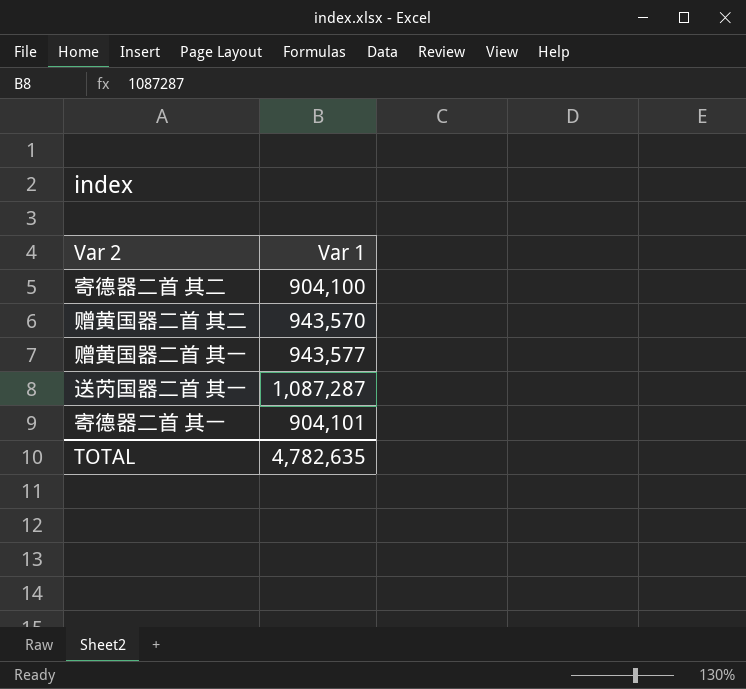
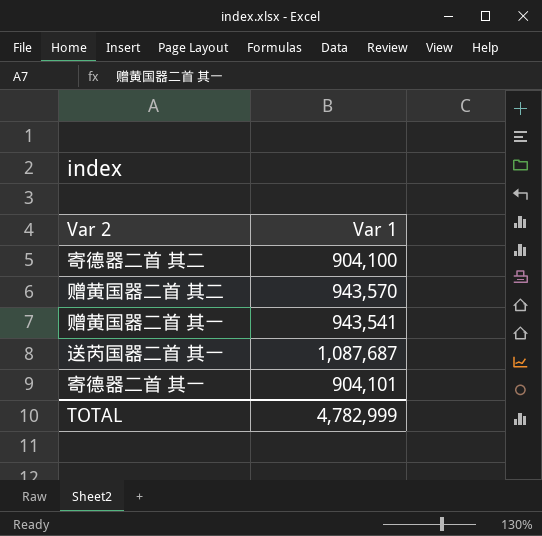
赠黄国器二首 其一 | Var 1: 943,577 -> 943,541
送芮国器二首 其一 | Var 1: 1,087,287 -> 1,087,687
TOTAL | Var 1: 4,782,635 -> 4,782,999

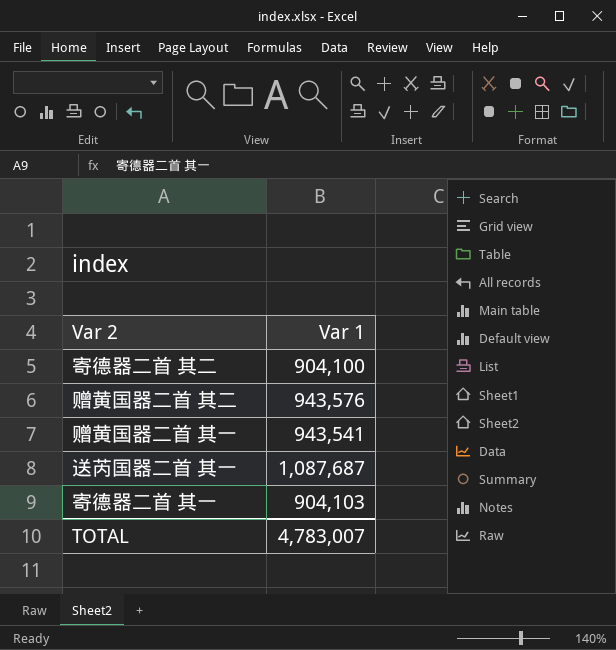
赠黄国器二首 其二 | Var 1: 943,570 -> 943,576
寄德器二首 其一 | Var 1: 904,101 -> 904,103
TOTAL | Var 1: 4,782,999 -> 4,783,007

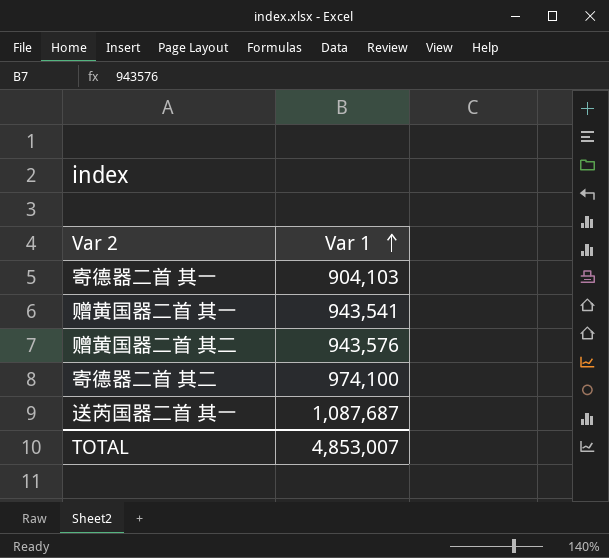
row order: none -> Var 1 ascending
寄德器二首 其二 | Var 1: 904,100 -> 974,100
TOTAL | Var 1: 4,783,007 -> 4,853,007

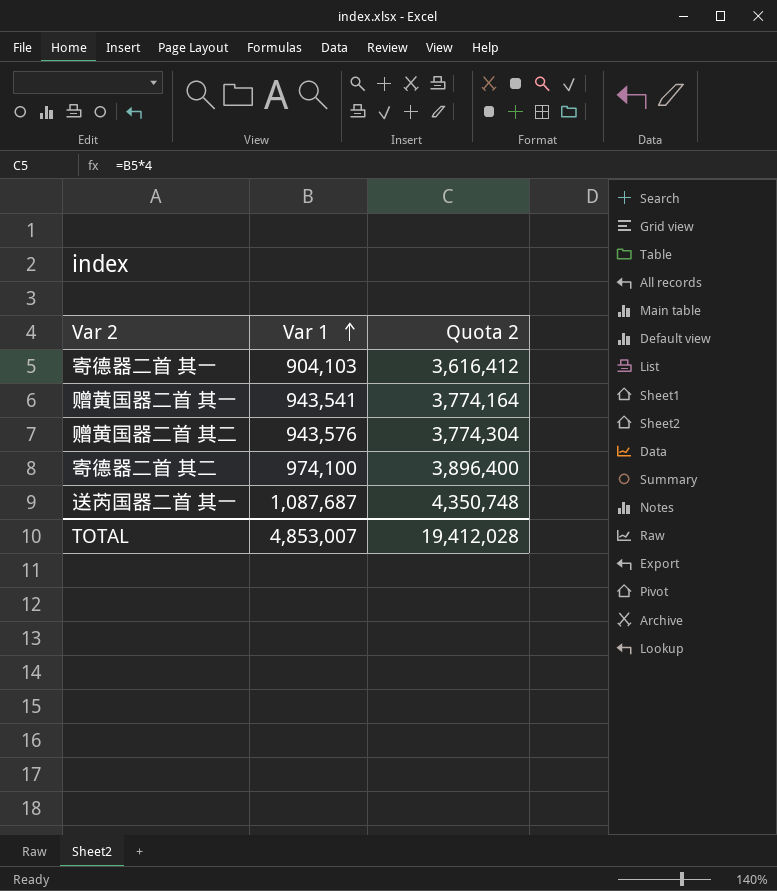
column Quota 2 | formula: none -> [Var 1] * 4

